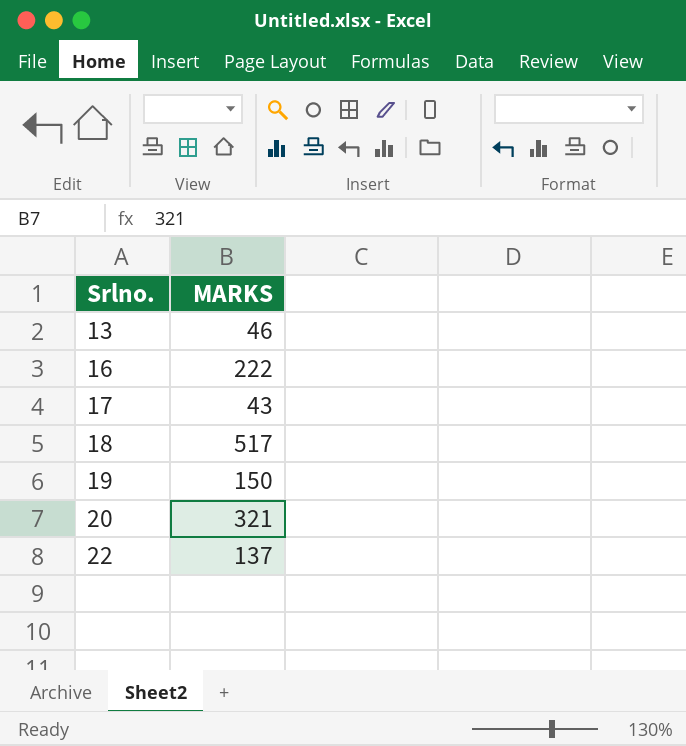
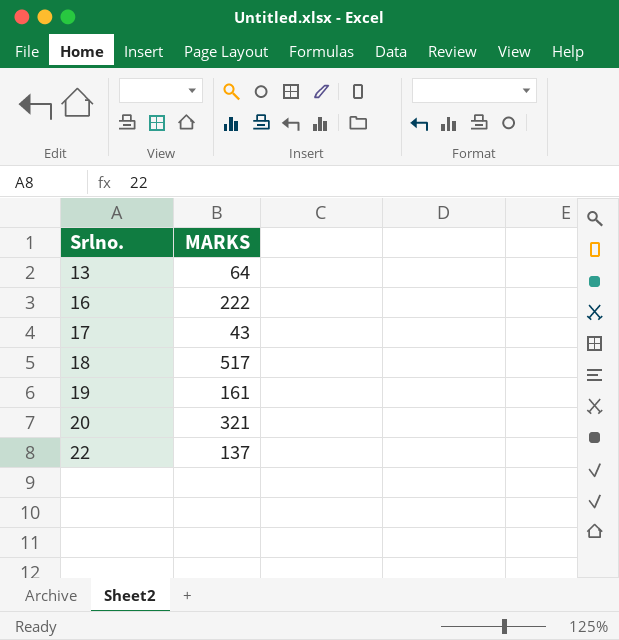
13 | MARKS: 46 -> 64
19 | MARKS: 150 -> 161

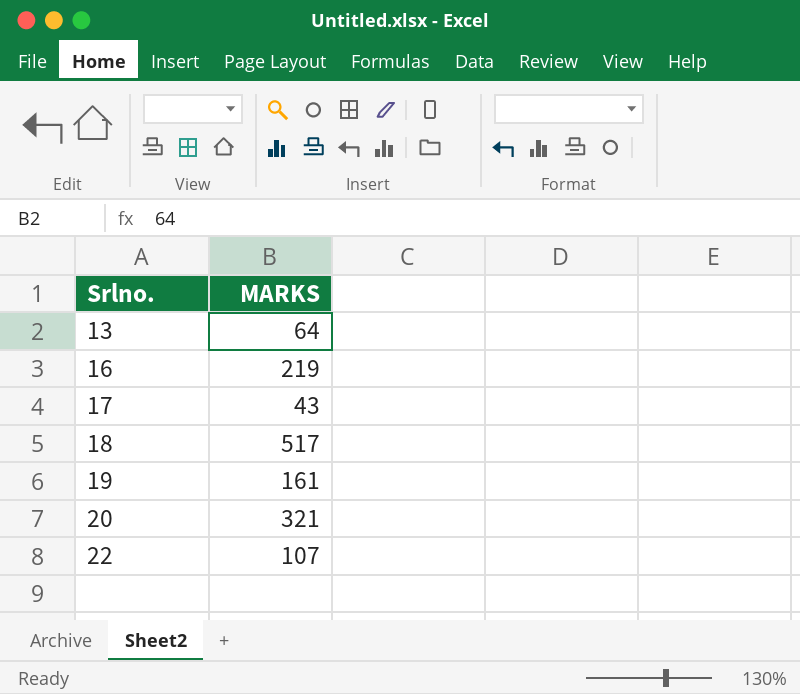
16 | MARKS: 222 -> 219
22 | MARKS: 137 -> 107

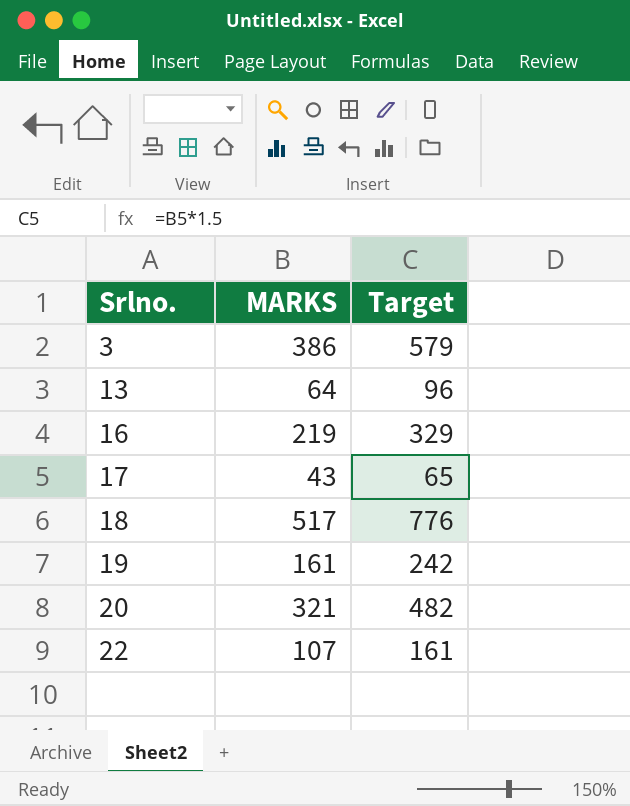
column Target | formula: none -> [MARKS] * 1.5
row 3: none -> 386 | 579

